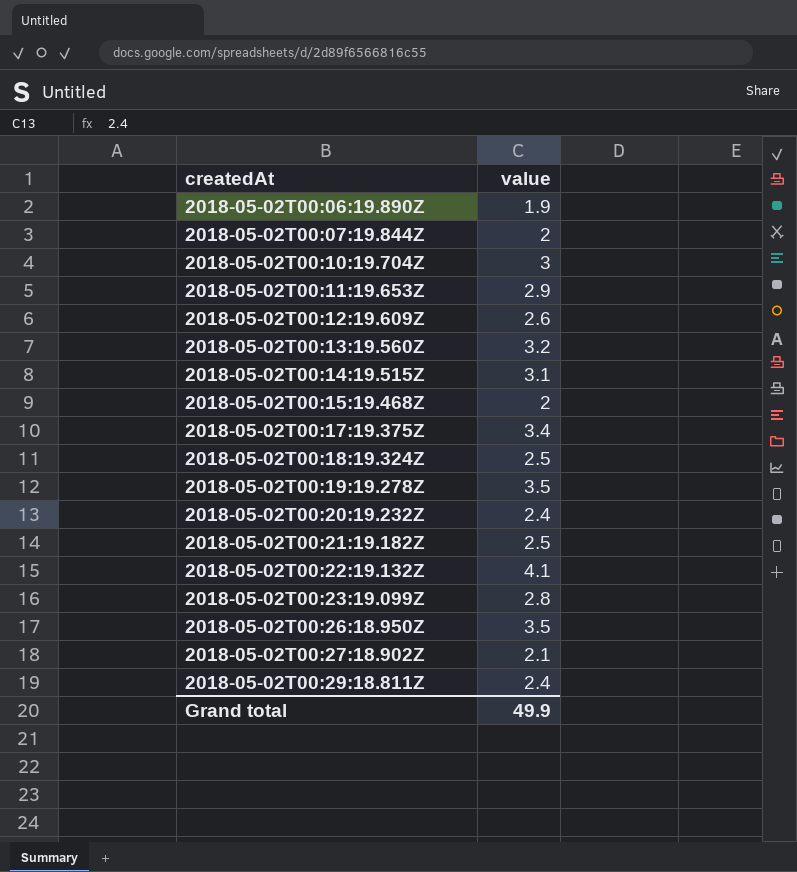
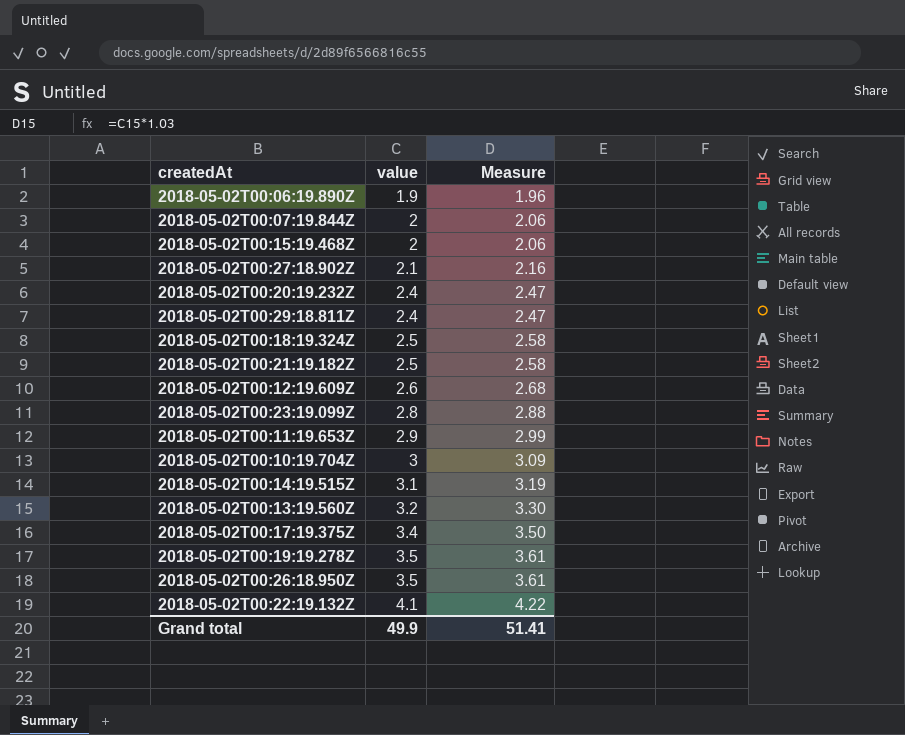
row order: createdAt ascending -> value ascending
column Measure | formula: none -> [value] * 1.03

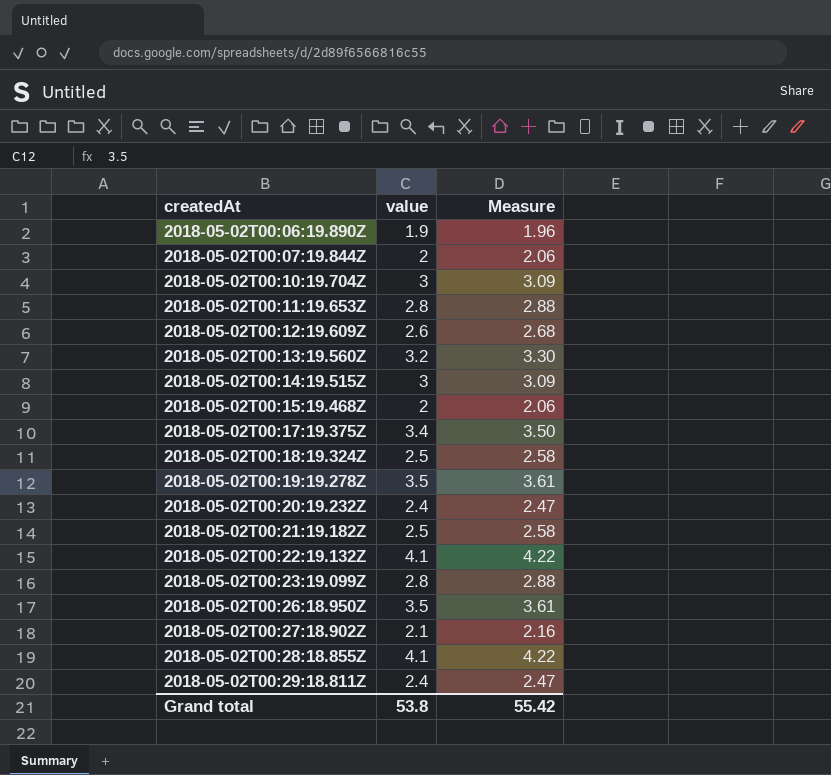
row order: value ascending -> createdAt ascending
2018-05-02T00:11:19.653Z | value: 2.9 -> 2.8
2018-05-02T00:11:19.653Z | Measure: 2.99 -> 2.88
2018-05-02T00:14:19.515Z | value: 3.1 -> 3
2018-05-02T00:14:19.515Z | Measure: 3.19 -> 3.09
row 2018-05-02T00:28:18.855Z: none -> 4.1 | 4.22
Grand total | value: 49.9 -> 53.8
Grand total | Measure: 51.41 -> 55.42

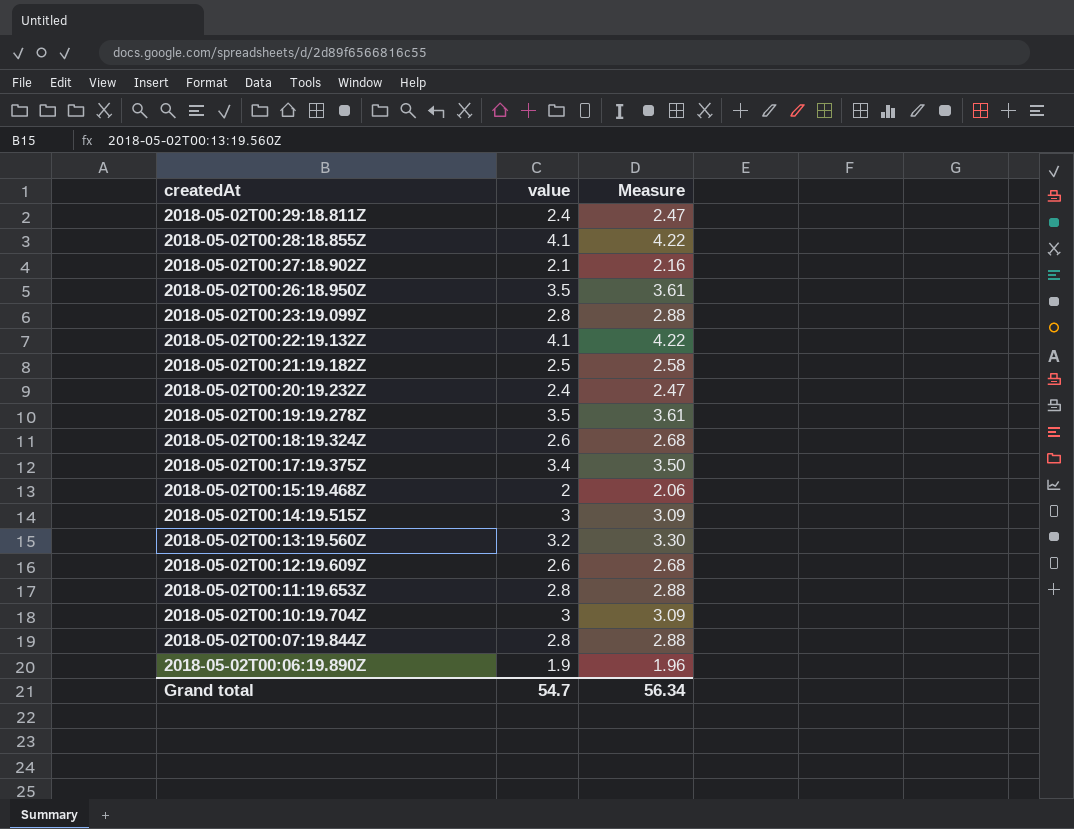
row order: createdAt ascending -> createdAt descending
2018-05-02T00:18:19.324Z | value: 2.5 -> 2.6
2018-05-02T00:18:19.324Z | Measure: 2.58 -> 2.68
2018-05-02T00:07:19.844Z | value: 2 -> 2.8
2018-05-02T00:07:19.844Z | Measure: 2.06 -> 2.88
Grand total | value: 53.8 -> 54.7
Grand total | Measure: 55.42 -> 56.34

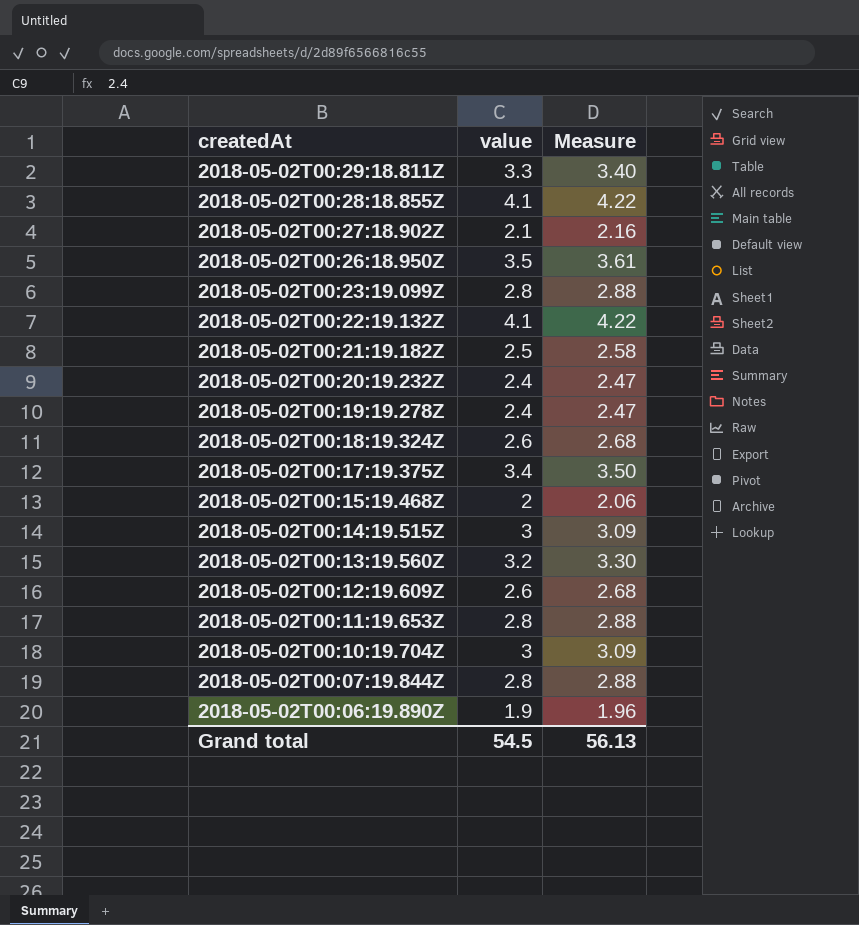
2018-05-02T00:29:18.811Z | value: 2.4 -> 3.3
2018-05-02T00:29:18.811Z | Measure: 2.47 -> 3.40
2018-05-02T00:19:19.278Z | value: 3.5 -> 2.4
2018-05-02T00:19:19.278Z | Measure: 3.61 -> 2.47
Grand total | value: 54.7 -> 54.5
Grand total | Measure: 56.34 -> 56.13

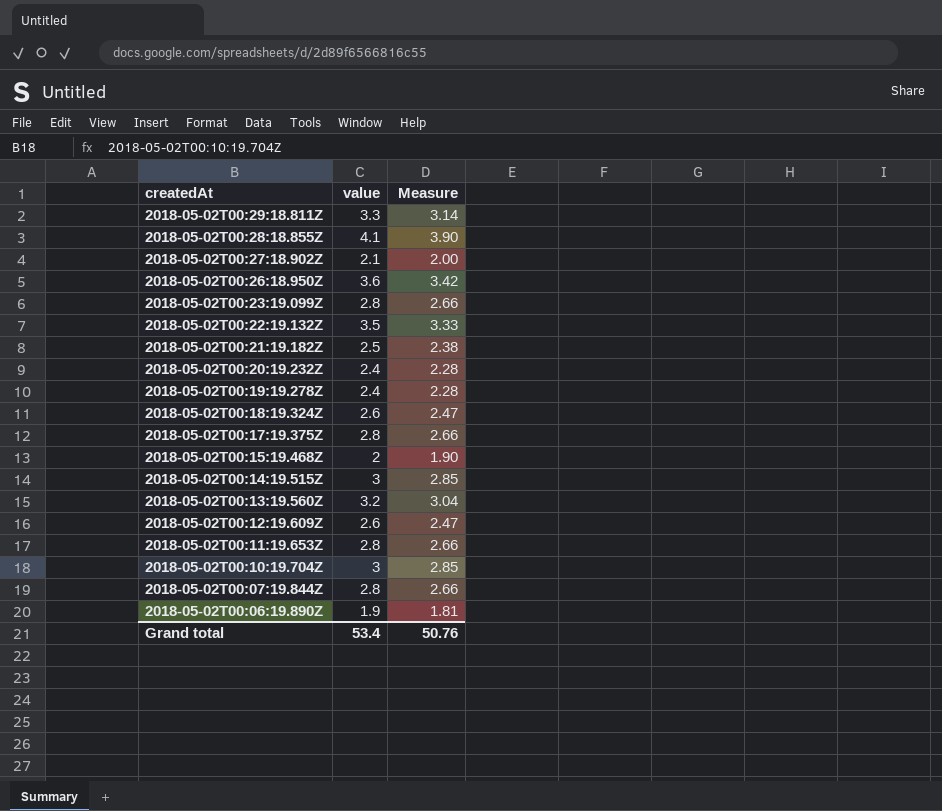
column Measure | formula: [value] * 1.03 -> [value] * 0.95
2018-05-02T00:26:18.950Z | value: 3.5 -> 3.6
2018-05-02T00:22:19.132Z | value: 4.1 -> 3.5
2018-05-02T00:17:19.375Z | value: 3.4 -> 2.8
Grand total | value: 54.5 -> 53.4
Grand total | Measure: 56.13 -> 50.76

